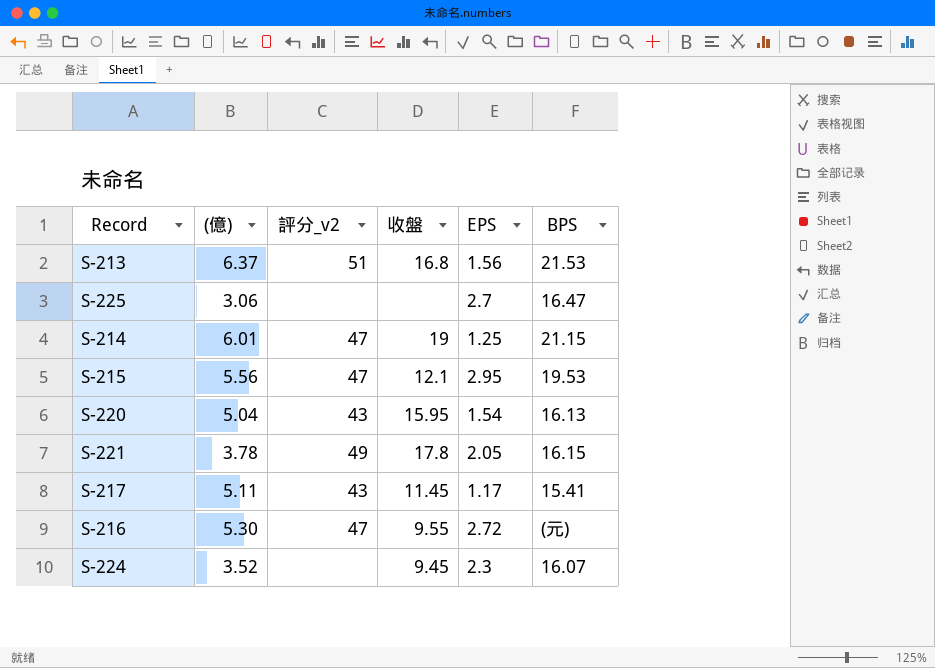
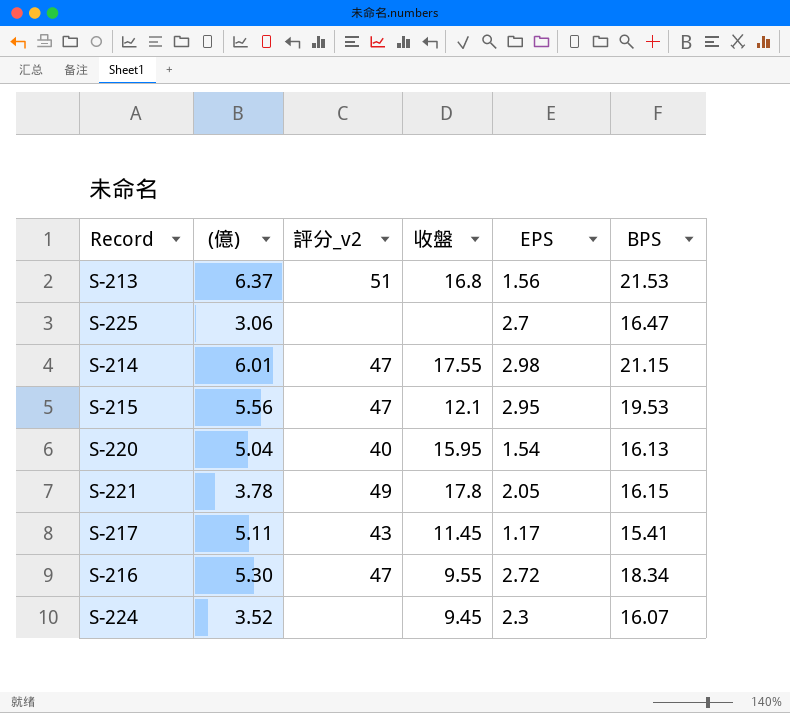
S-214 | 收盤: 19 -> 17.55
S-214 | EPS: 1.25 -> 2.98
S-220 | 評分_v2: 43 -> 40
S-216 | BPS: (元) -> 18.34

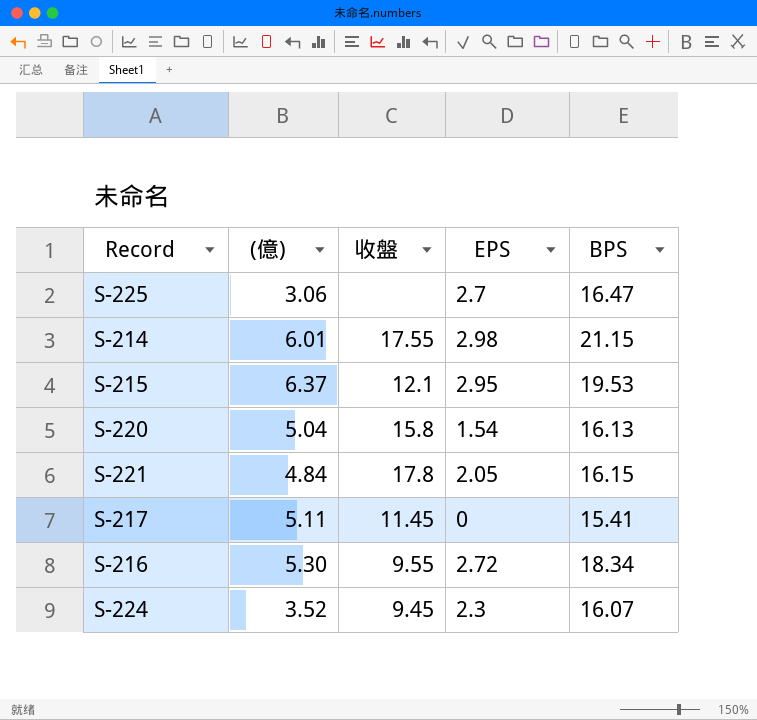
column 評分_v2 | position: 3 -> none
row S-213: 6.37 | 51 | 16.8 | 1.56 | 21.53 -> none
S-215 | (億): 5.56 -> 6.37
S-220 | 收盤: 15.95 -> 15.8
S-221 | (億): 3.78 -> 4.84
S-217 | EPS: 1.17 -> 0

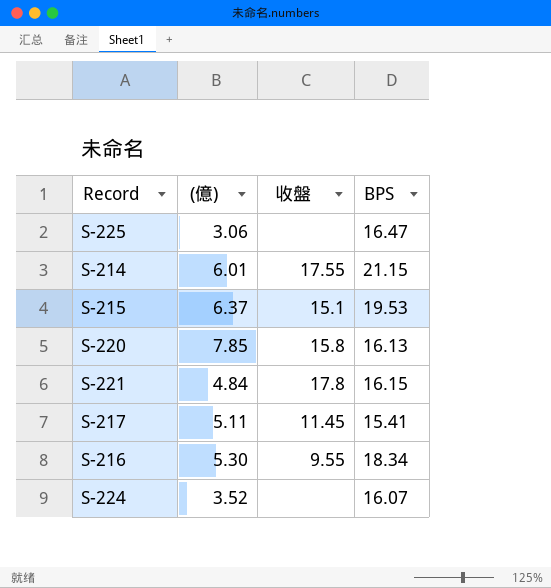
column EPS | position: 4 -> none
S-215 | 收盤: 12.1 -> 15.1
S-220 | (億): 5.04 -> 7.85
S-224 | 收盤: 9.45 -> none

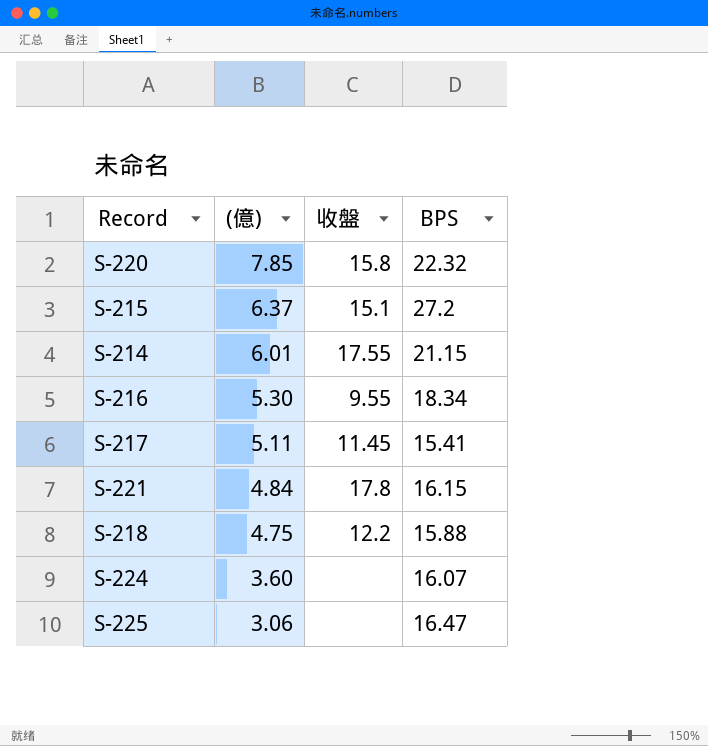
row order: none -> (億) descending
S-220 | BPS: 16.13 -> 22.32
S-215 | BPS: 19.53 -> 27.2
row S-218: none -> 4.75 | 12.2 | 15.88
S-224 | (億): 3.52 -> 3.60

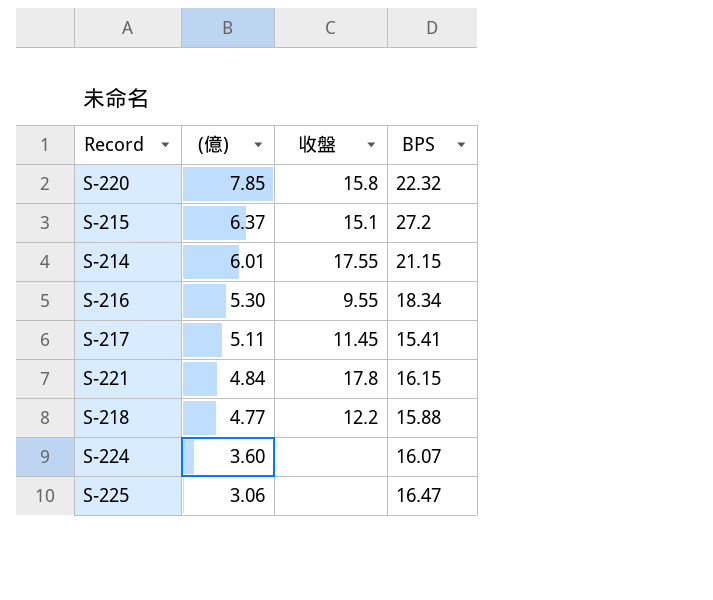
S-218 | (億): 4.75 -> 4.77

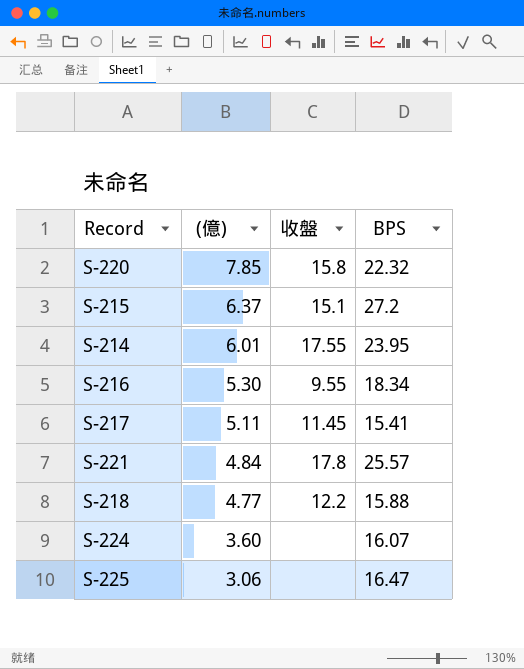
S-214 | BPS: 21.15 -> 23.95
S-221 | BPS: 16.15 -> 25.57

